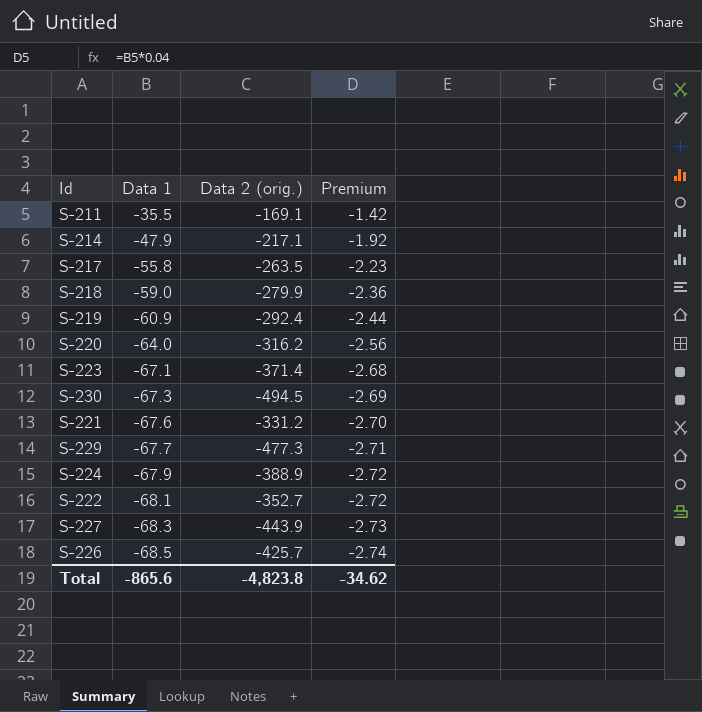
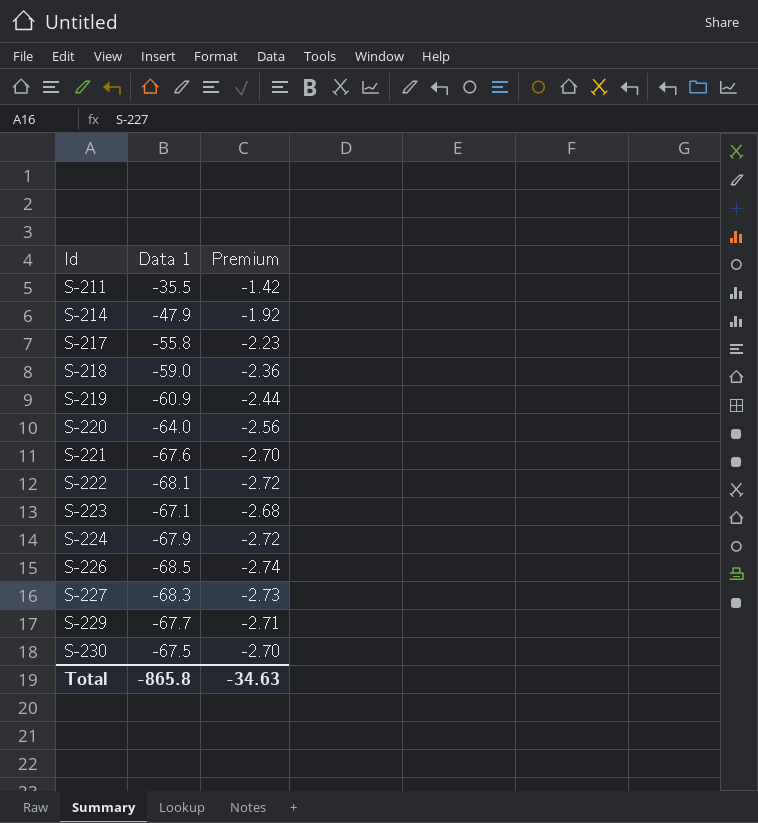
row order: Data 1 descending -> Id ascending
column Data 2 (orig.) | position: 3 -> none
S-230 | Data 1: -67.3 -> -67.5
S-230 | Premium: -2.69 -> -2.70
Total | Data 1: -865.6 -> -865.8
Total | Premium: -34.62 -> -34.63

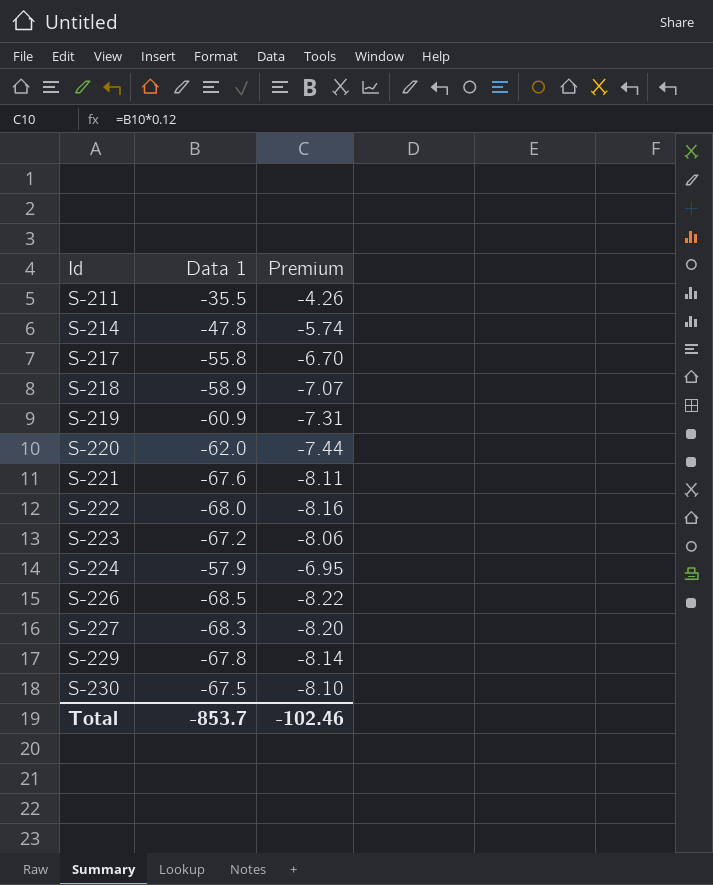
column Premium | formula: [Data 1] * 0.04 -> [Data 1] * 0.12
S-214 | Data 1: -47.9 -> -47.8
S-218 | Data 1: -59.0 -> -58.9
S-220 | Data 1: -64.0 -> -62.0
S-222 | Data 1: -68.1 -> -68.0
S-223 | Data 1: -67.1 -> -67.2
S-224 | Data 1: -67.9 -> -57.9
S-229 | Data 1: -67.7 -> -67.8
Total | Data 1: -865.8 -> -853.7
Total | Premium: -34.63 -> -102.46

